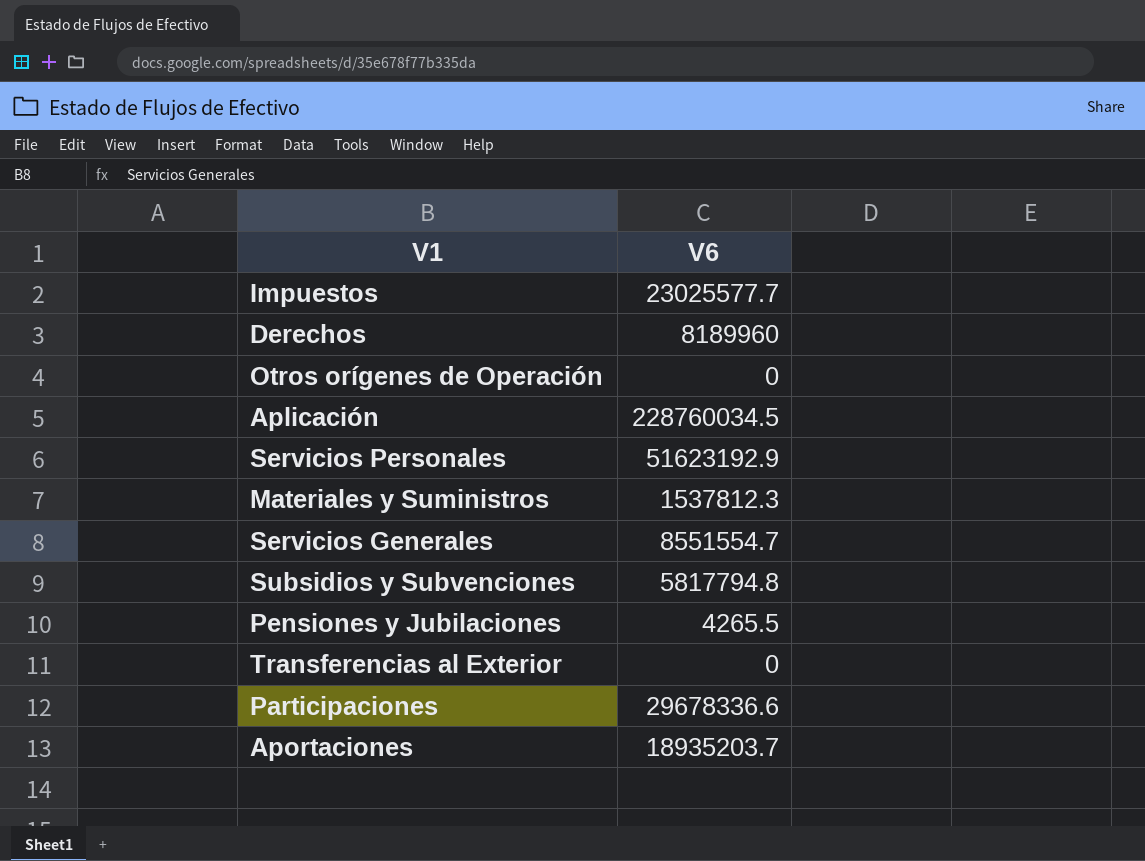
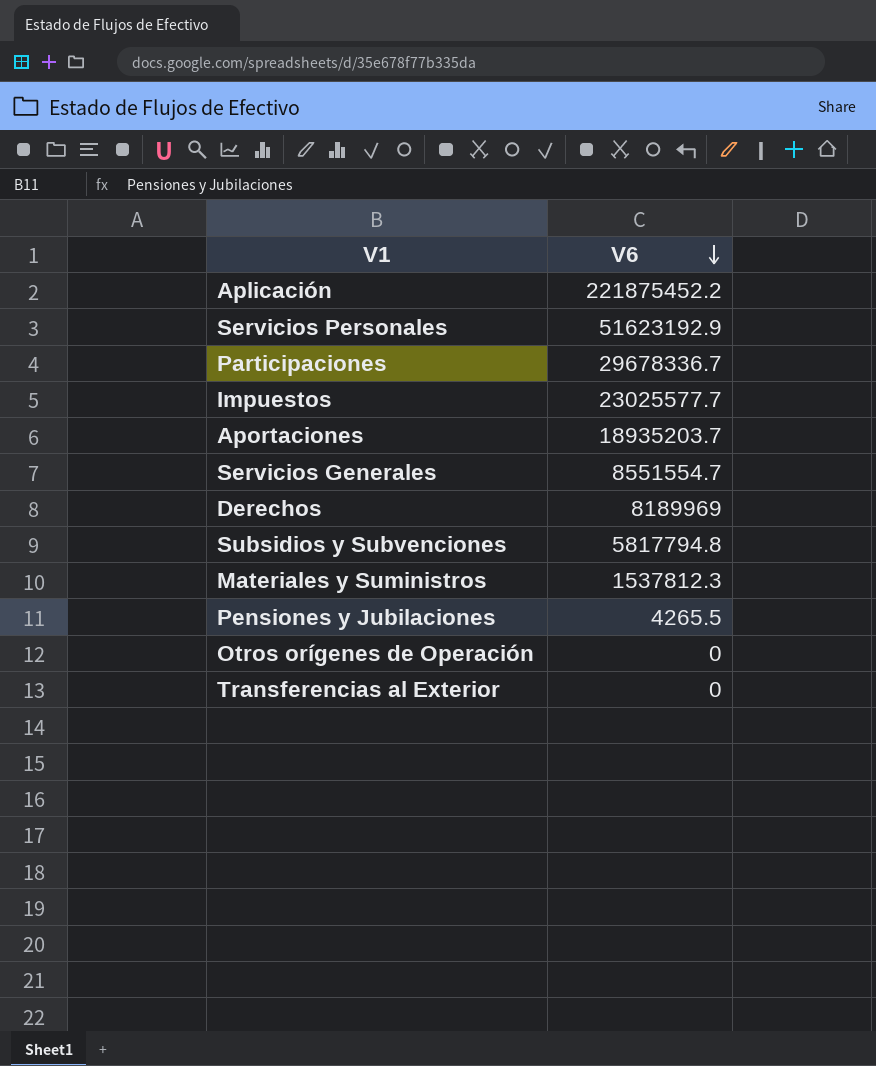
row order: none -> V6 descending
Aplicación | V6: 228760034.5 -> 221875452.2
Participaciones | V6: 29678336.6 -> 29678336.7
Derechos | V6: 8189960 -> 8189969

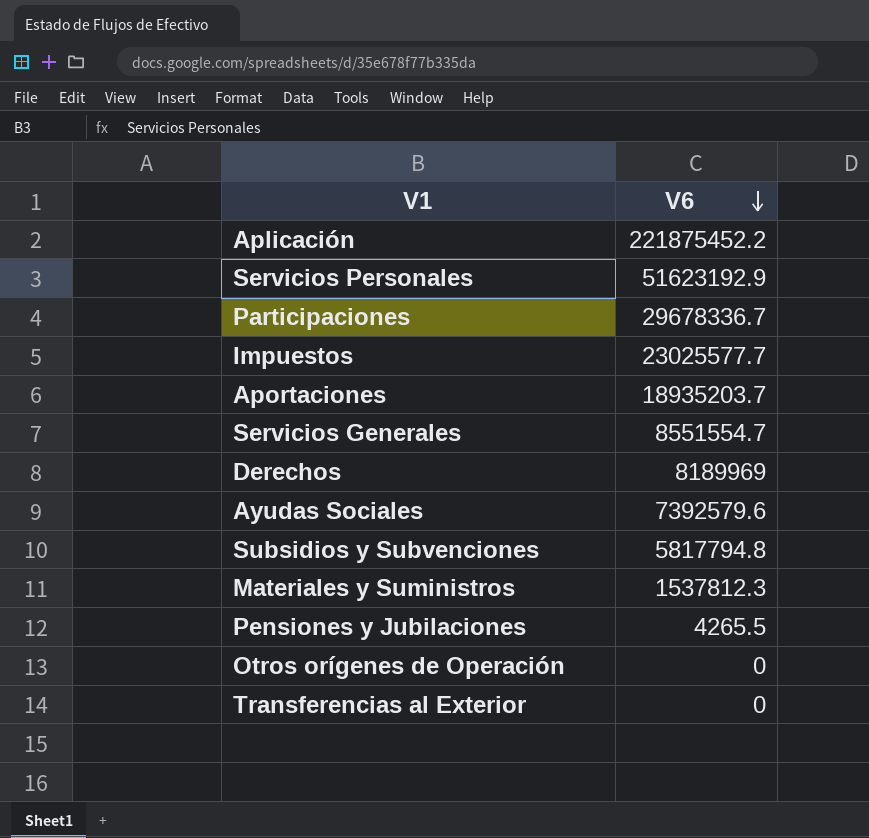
row Ayudas Sociales: none -> 7392579.6

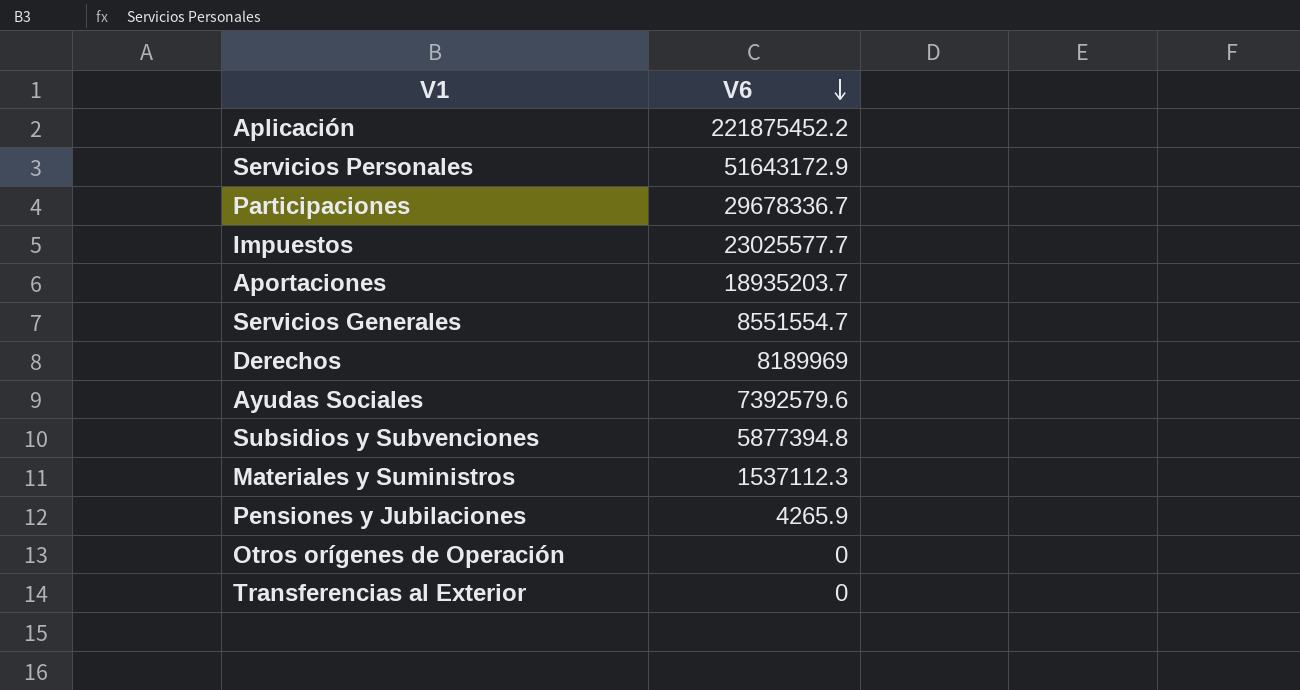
Servicios Personales | V6: 51623192.9 -> 51643172.9
Subsidios y Subvenciones | V6: 5817794.8 -> 5877394.8
Materiales y Suministros | V6: 1537812.3 -> 1537112.3
Pensiones y Jubilaciones | V6: 4265.5 -> 4265.9

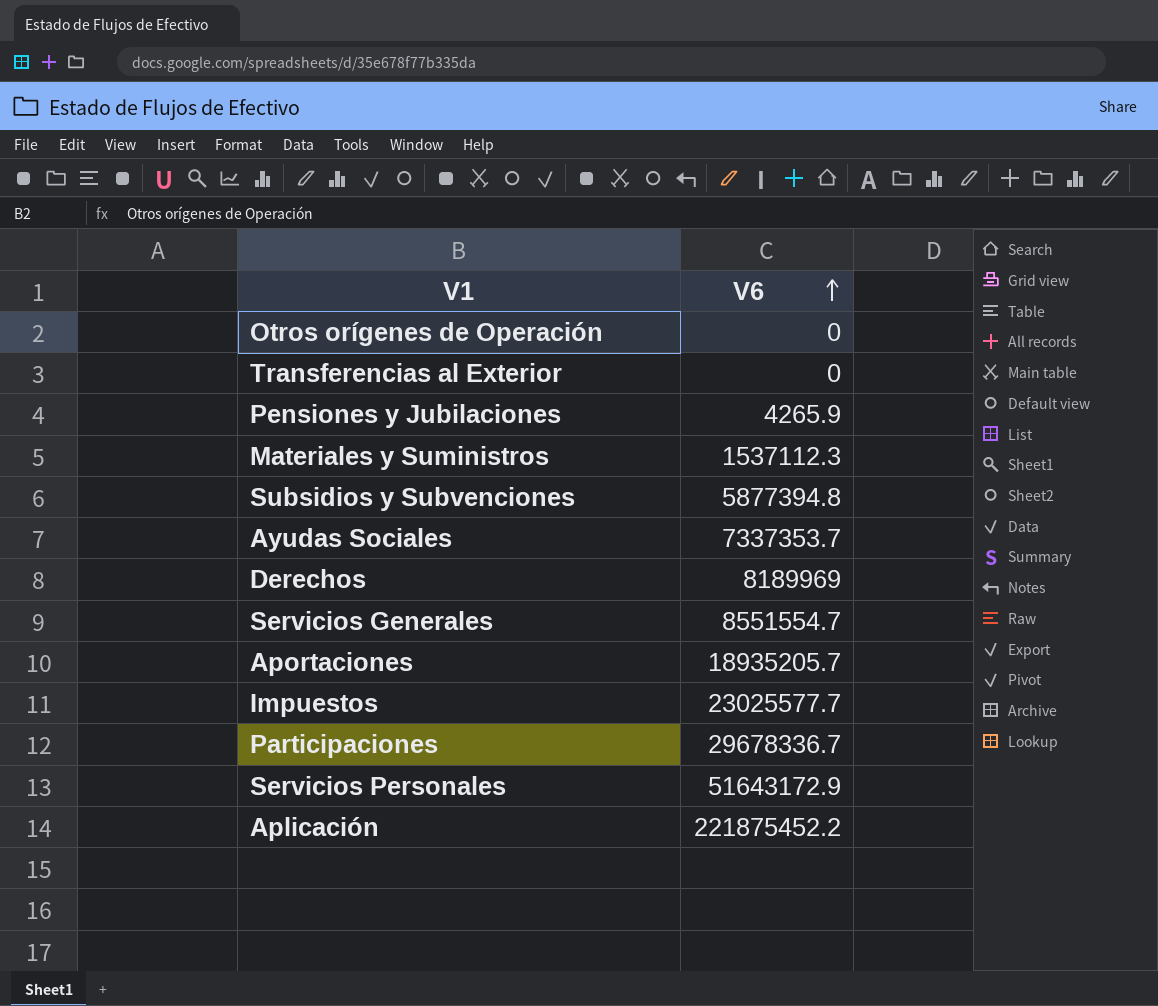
row order: V6 descending -> V6 ascending
Ayudas Sociales | V6: 7392579.6 -> 7337353.7
Aportaciones | V6: 18935203.7 -> 18935205.7

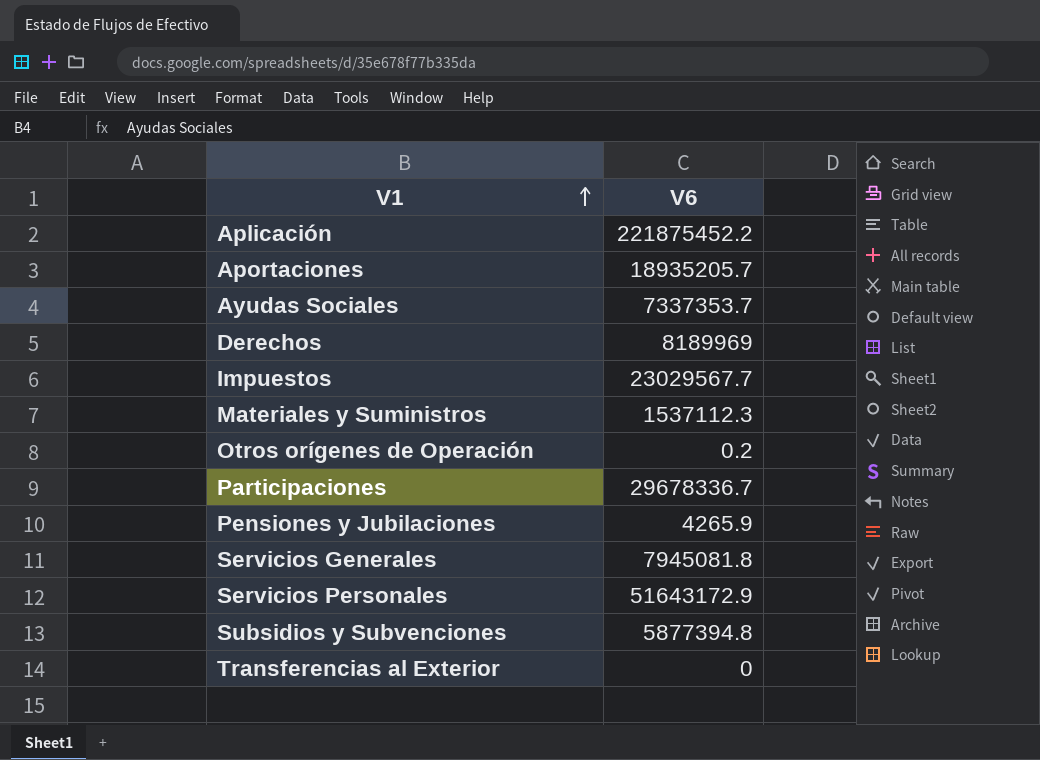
row order: V6 ascending -> V1 ascending
Impuestos | V6: 23025577.7 -> 23029567.7
Otros orígenes de Operación | V6: 0 -> 0.2
Servicios Generales | V6: 8551554.7 -> 7945081.8

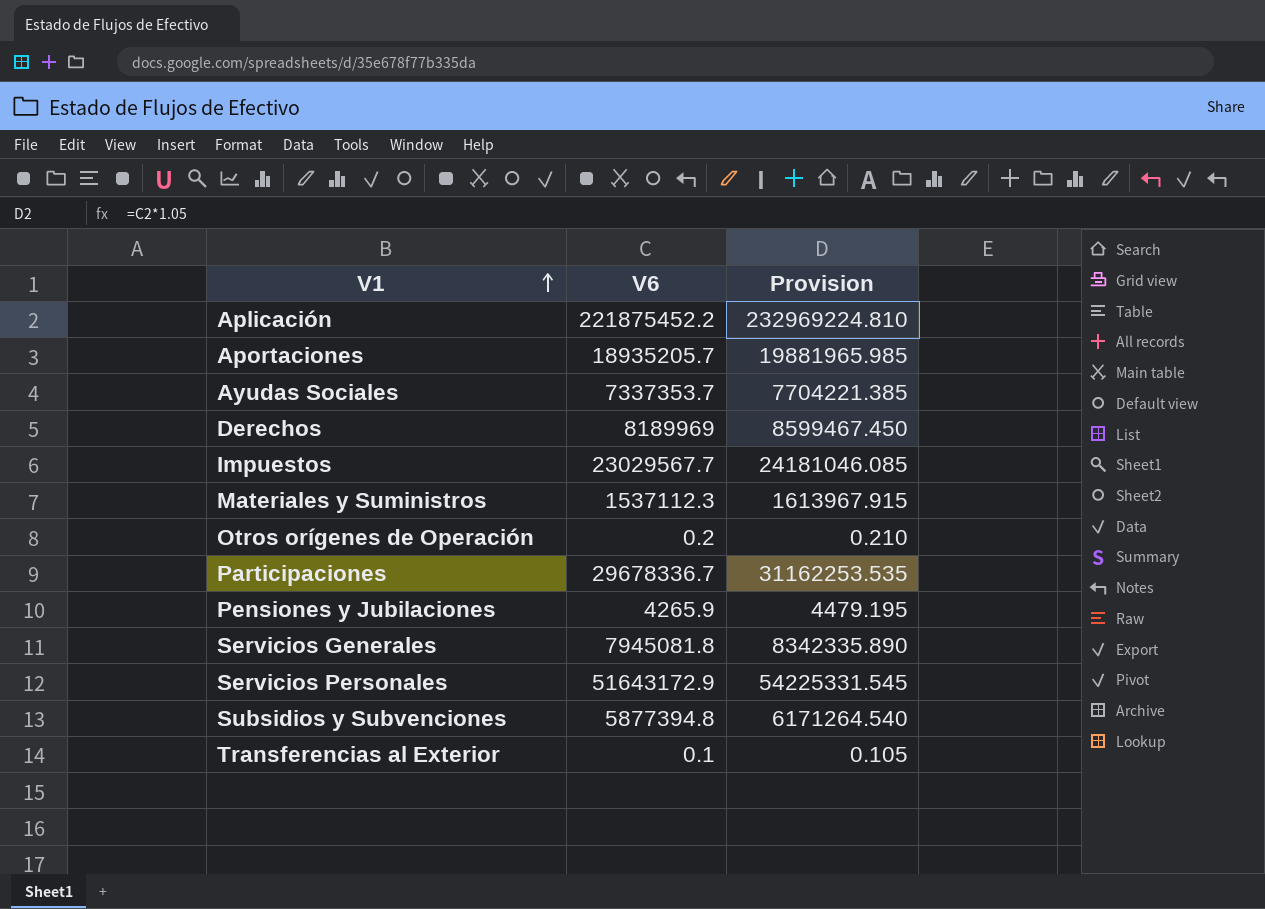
column Provision | formula: none -> [V6] * 1.05
Transferencias al Exterior | V6: 0 -> 0.1

